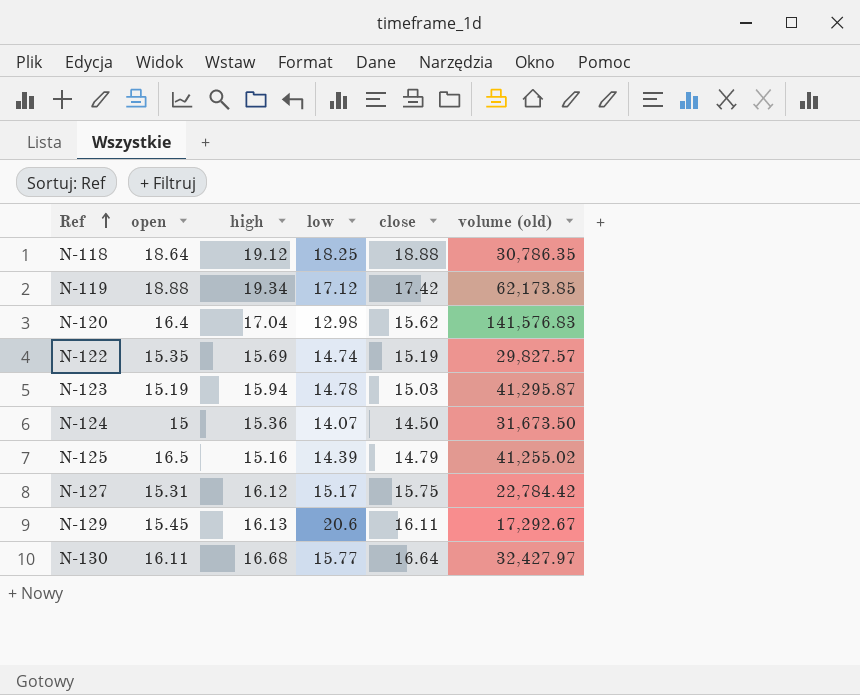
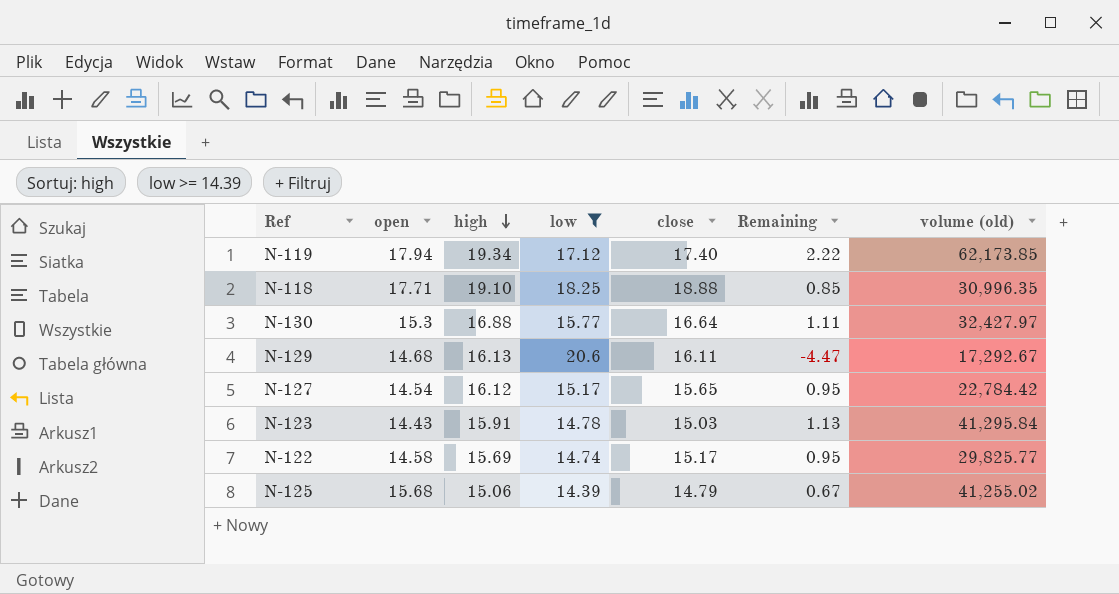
filter: none -> low >= 14.39
row order: Ref ascending -> high descending
column Remaining | formula: none -> [high] - [low]
N-119 | open: 18.88 -> 17.94
N-119 | close: 17.42 -> 17.40
N-118 | open: 18.64 -> 17.71
N-118 | high: 19.12 -> 19.10
N-118 | volume (old): 30,786.35 -> 30,996.35
N-130 | open: 16.11 -> 15.3
N-130 | high: 16.68 -> 16.88
N-129 | open: 15.45 -> 14.68
N-127 | open: 15.31 -> 14.54
N-127 | close: 15.75 -> 15.65
N-123 | open: 15.19 -> 14.43
N-123 | high: 15.94 -> 15.91
N-123 | volume (old): 41,295.87 -> 41,295.84
N-122 | open: 15.35 -> 14.58
N-122 | close: 15.19 -> 15.17
N-122 | volume (old): 29,827.57 -> 29,825.77
N-125 | open: 16.5 -> 15.68
N-125 | high: 15.16 -> 15.06

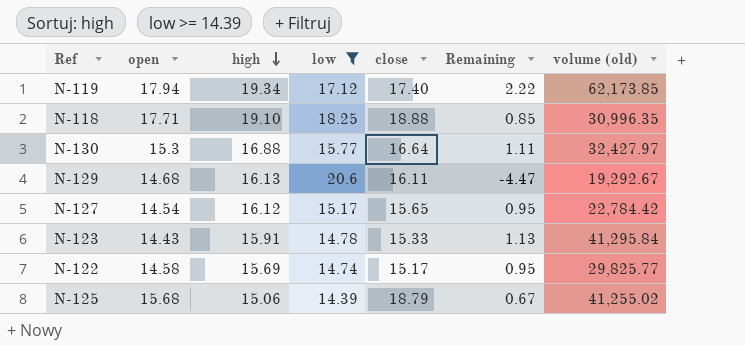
N-129 | volume (old): 17,292.67 -> 19,292.67
N-123 | close: 15.03 -> 15.33
N-125 | close: 14.79 -> 18.79

